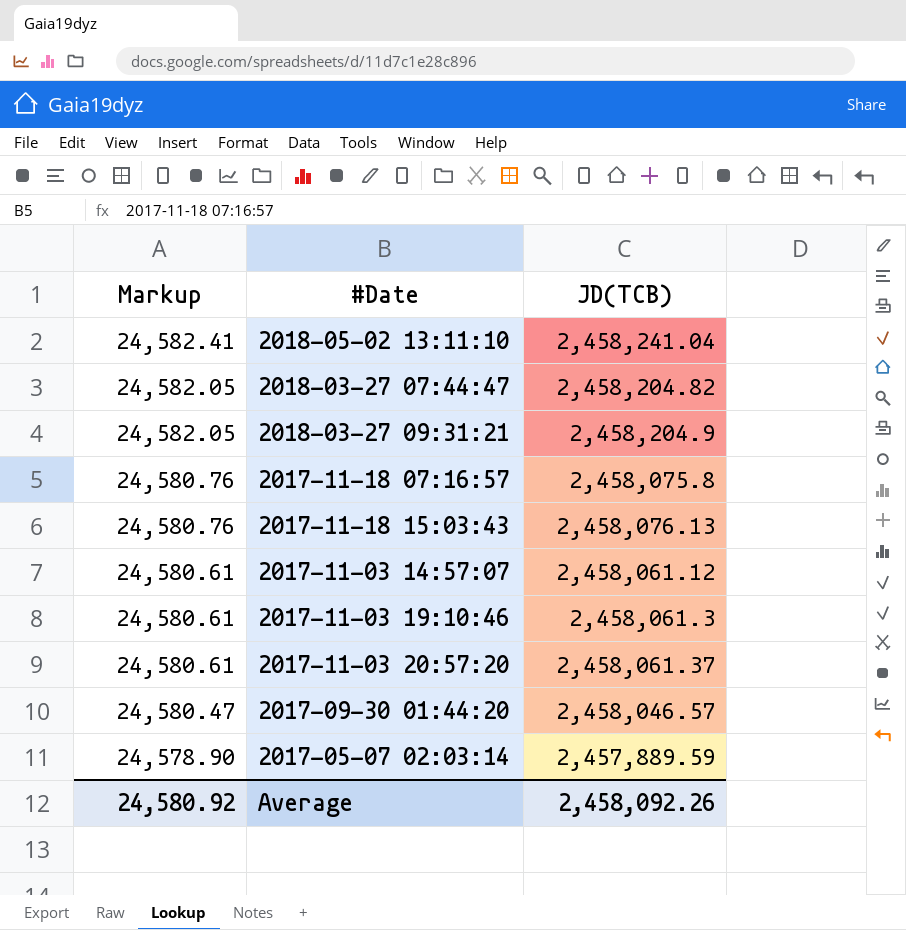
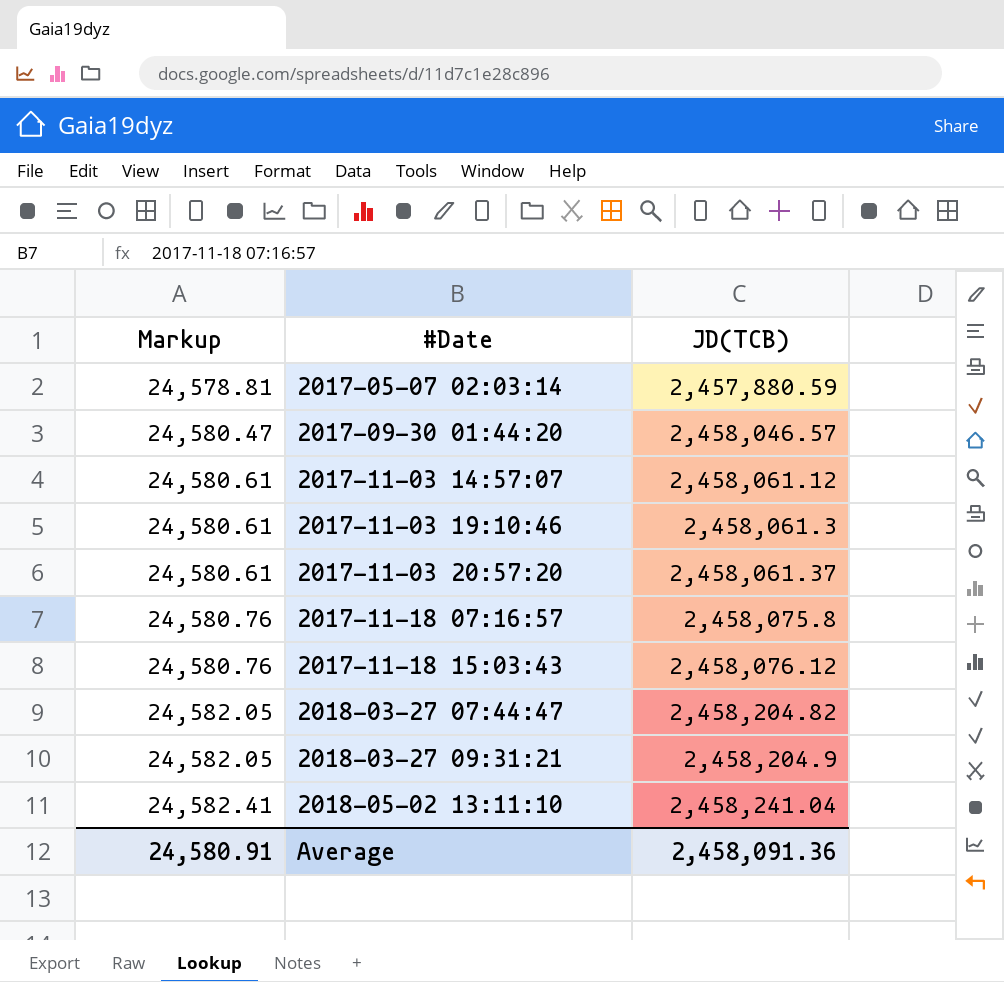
row order: Markup descending -> Markup ascending
2017-05-07 02:03:14 | Markup: 24,578.90 -> 24,578.81
2017-05-07 02:03:14 | JD(TCB): 2,457,889.59 -> 2,457,880.59
2017-11-18 15:03:43 | JD(TCB): 2,458,076.13 -> 2,458,076.12
Average | Markup: 24,580.92 -> 24,580.91
Average | JD(TCB): 2,458,092.26 -> 2,458,091.36

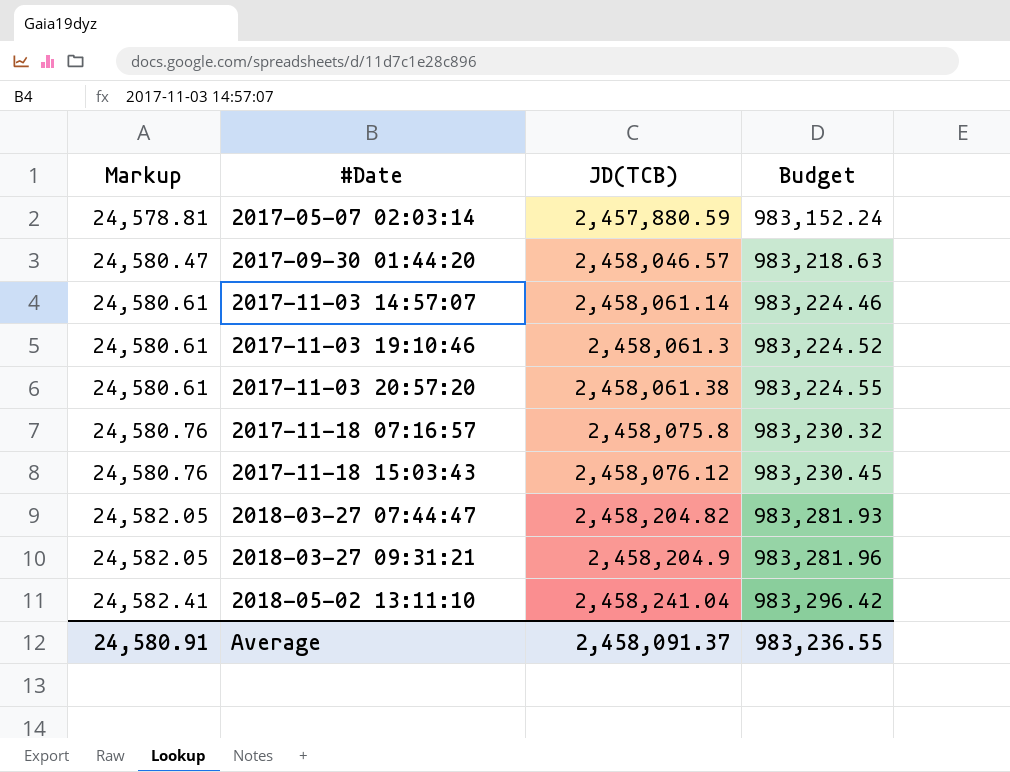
column Budget | formula: none -> [JD(TCB)] * 0.4
2017-11-03 14:57:07 | JD(TCB): 2,458,061.12 -> 2,458,061.14
2017-11-03 20:57:20 | JD(TCB): 2,458,061.37 -> 2,458,061.38
Average | JD(TCB): 2,458,091.36 -> 2,458,091.37

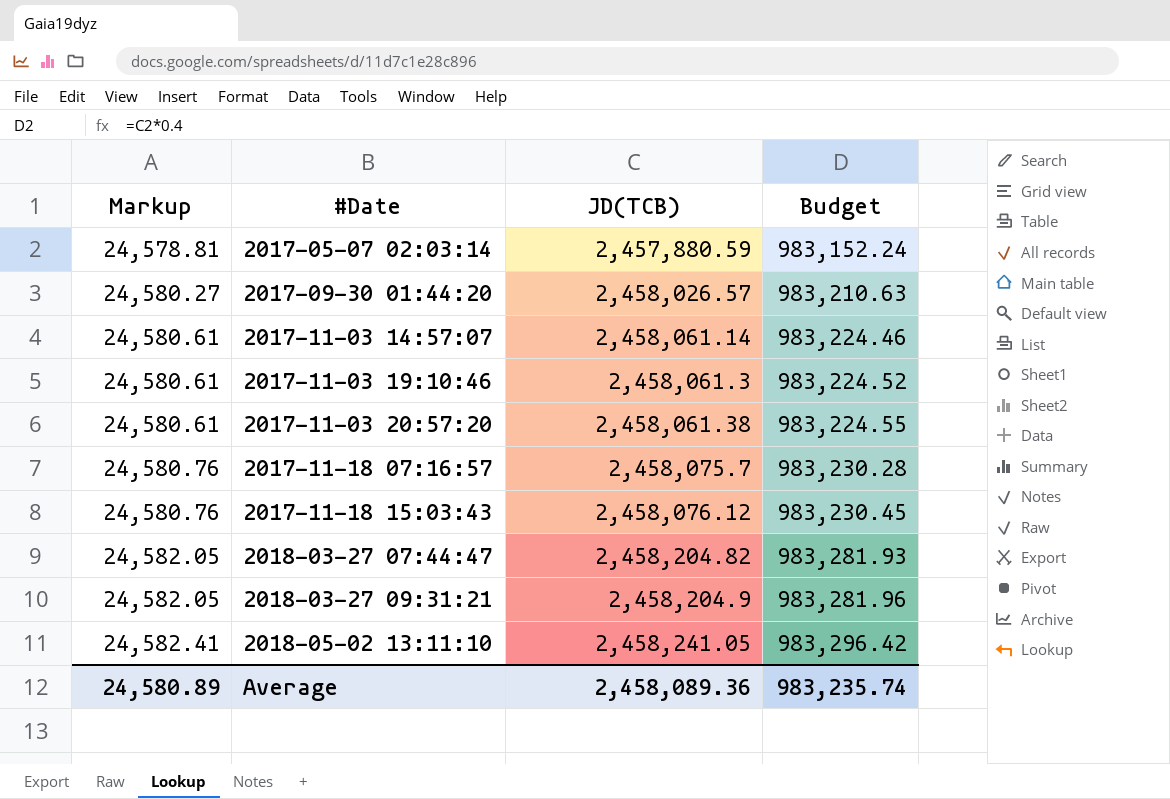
2017-09-30 01:44:20 | Markup: 24,580.47 -> 24,580.27
2017-09-30 01:44:20 | JD(TCB): 2,458,046.57 -> 2,458,026.57
2017-09-30 01:44:20 | Budget: 983,218.63 -> 983,210.63
2017-11-18 07:16:57 | JD(TCB): 2,458,075.8 -> 2,458,075.7
2017-11-18 07:16:57 | Budget: 983,230.32 -> 983,230.28
2018-05-02 13:11:10 | JD(TCB): 2,458,241.04 -> 2,458,241.05
Average | Markup: 24,580.91 -> 24,580.89
Average | JD(TCB): 2,458,091.37 -> 2,458,089.36
Average | Budget: 983,236.55 -> 983,235.74

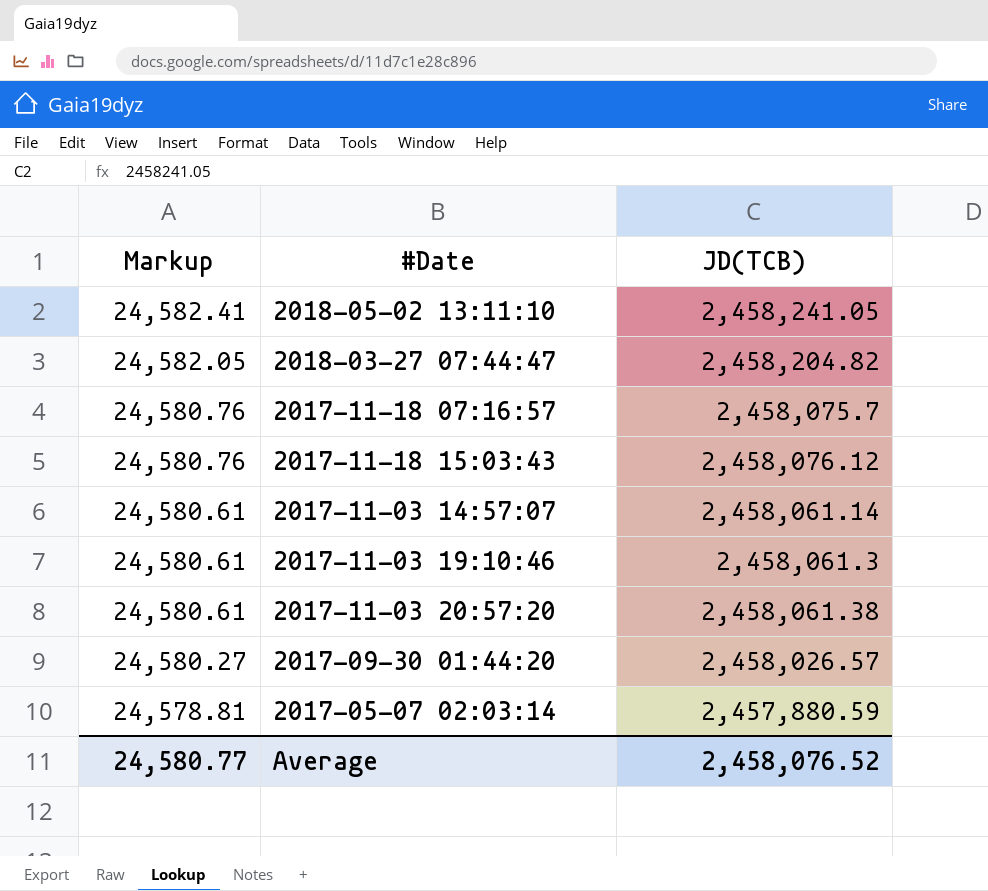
row order: Markup ascending -> Markup descending
column Budget | formula: [JD(TCB)] * 0.4 -> none
row 2018-03-27 09:31:21: 24,582.05 | 2,458,204.9 | 983,281.96 -> none
Average | Markup: 24,580.89 -> 24,580.77
Average | JD(TCB): 2,458,089.36 -> 2,458,076.52

